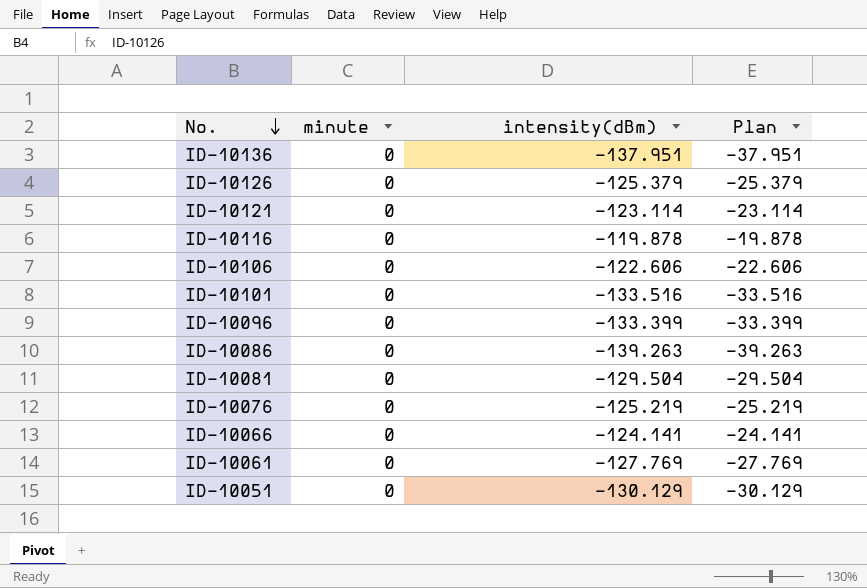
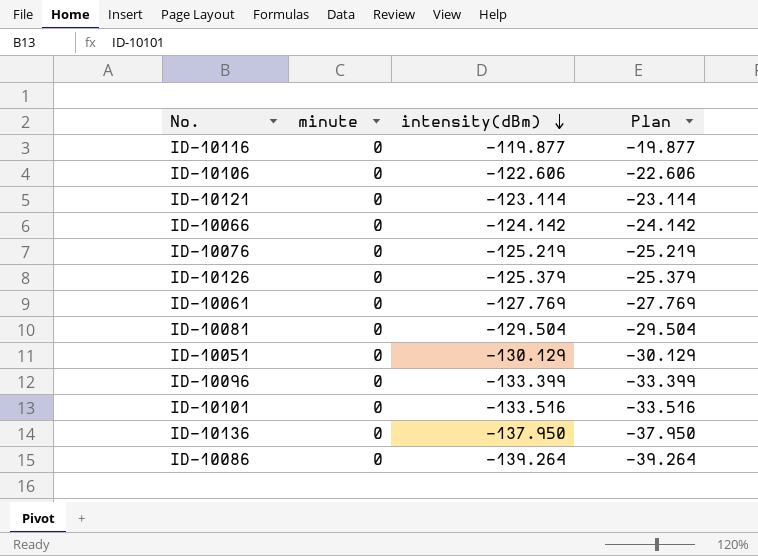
row order: No. descending -> intensity(dBm) descending
ID-10116 | intensity(dBm): -119.878 -> -119.877
ID-10116 | Plan: -19.878 -> -19.877
ID-10066 | intensity(dBm): -124.141 -> -124.142
ID-10066 | Plan: -24.141 -> -24.142
ID-10136 | intensity(dBm): -137.951 -> -137.950
ID-10136 | Plan: -37.951 -> -37.950
ID-10086 | intensity(dBm): -139.263 -> -139.264
ID-10086 | Plan: -39.263 -> -39.264

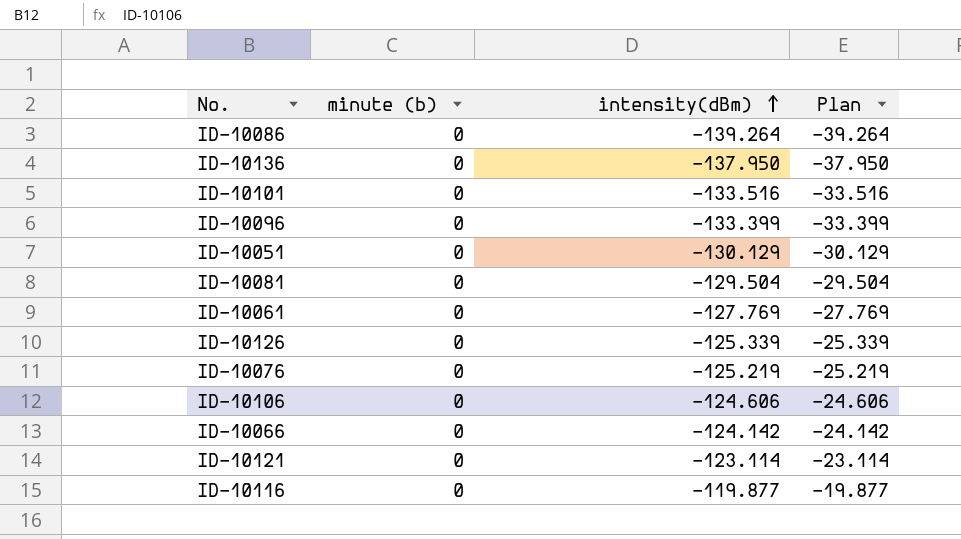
row order: intensity(dBm) descending -> intensity(dBm) ascending
column name: minute -> minute (b)
ID-10126 | intensity(dBm): -125.379 -> -125.339
ID-10126 | Plan: -25.379 -> -25.339
ID-10106 | intensity(dBm): -122.606 -> -124.606
ID-10106 | Plan: -22.606 -> -24.606

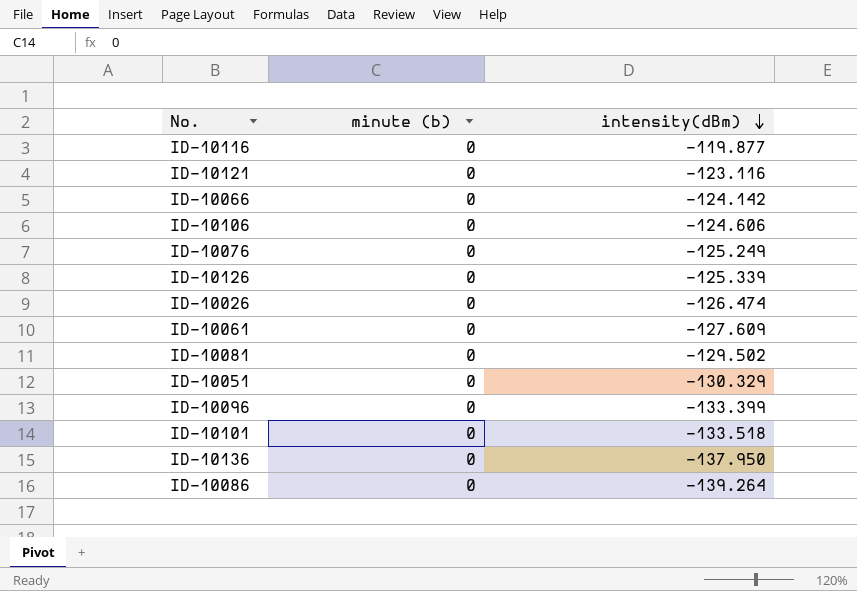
row order: intensity(dBm) ascending -> intensity(dBm) descending
column Plan | formula: [intensity(dBm)] + 100 -> none
ID-10121 | intensity(dBm): -123.114 -> -123.116
ID-10076 | intensity(dBm): -125.219 -> -125.249
row ID-10026: none -> 0 | -126.474
ID-10061 | intensity(dBm): -127.769 -> -127.609
ID-10081 | intensity(dBm): -129.504 -> -129.502
ID-10051 | intensity(dBm): -130.129 -> -130.329
ID-10101 | intensity(dBm): -133.516 -> -133.518

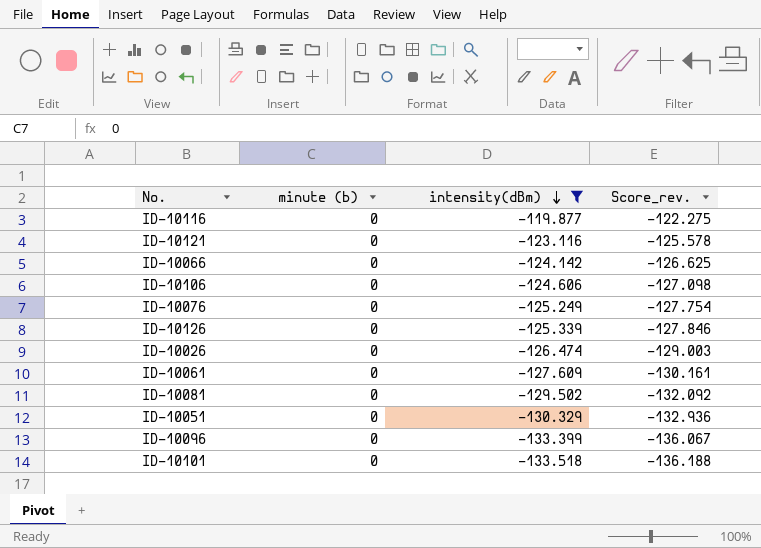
filter: none -> intensity(dBm) >= -133.518
column Score_rev. | formula: none -> [intensity(dBm)] * 1.02

